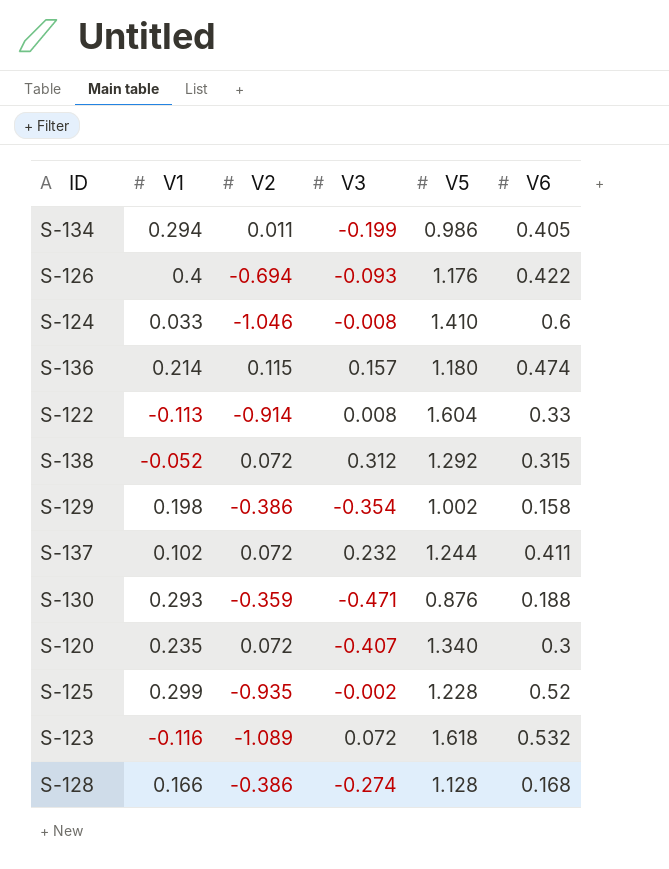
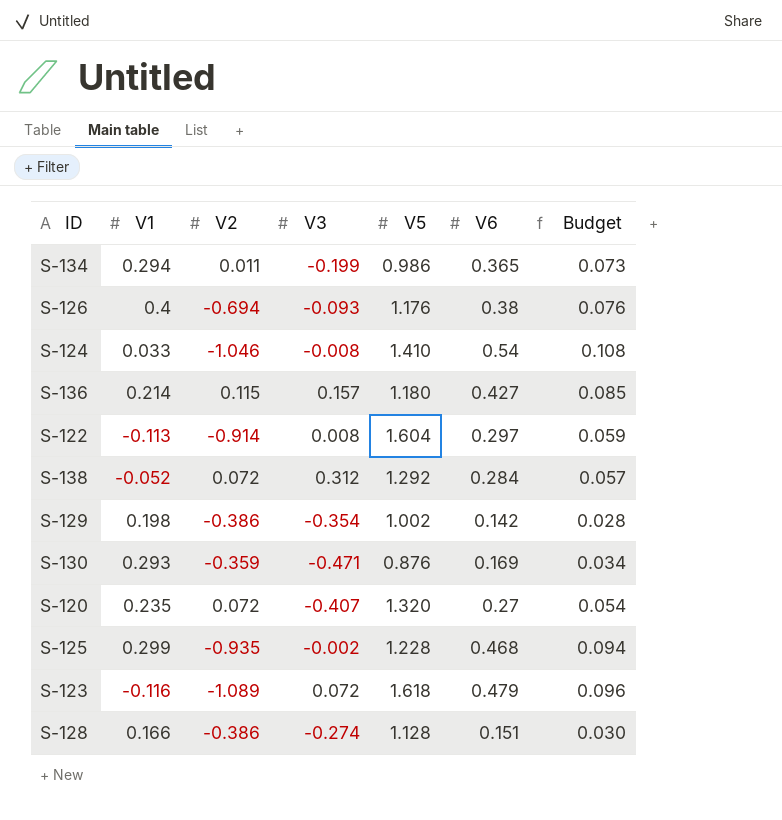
column Budget | formula: none -> [V6] * 0.2
row S-137: 0.102 | 0.072 | 0.232 | 1.244 | 0.411 -> none
S-134 | V6: 0.405 -> 0.365
S-126 | V6: 0.422 -> 0.38
S-124 | V6: 0.6 -> 0.54
S-136 | V6: 0.474 -> 0.427
S-122 | V6: 0.33 -> 0.297
S-138 | V6: 0.315 -> 0.284
S-129 | V6: 0.158 -> 0.142
S-130 | V6: 0.188 -> 0.169
S-120 | V5: 1.340 -> 1.320
S-120 | V6: 0.3 -> 0.27
S-125 | V6: 0.52 -> 0.468
S-123 | V6: 0.532 -> 0.479
S-128 | V6: 0.168 -> 0.151

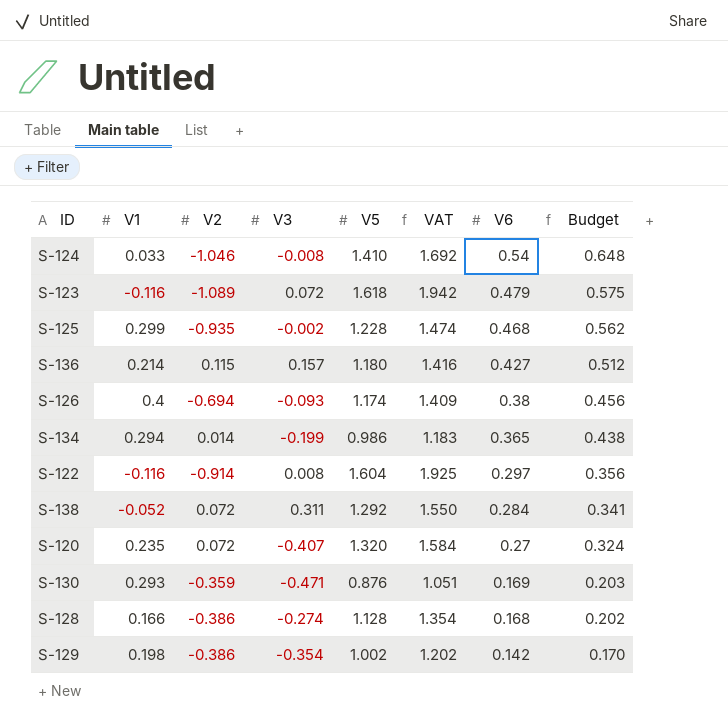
row order: none -> V6 descending
column VAT | formula: none -> [V5] * 1.2
column Budget | formula: [V6] * 0.2 -> [V6] * 1.2
S-126 | V5: 1.176 -> 1.174
S-134 | V2: 0.011 -> 0.014
S-122 | V1: -0.113 -> -0.116
S-138 | V3: 0.312 -> 0.311
S-128 | V6: 0.151 -> 0.168

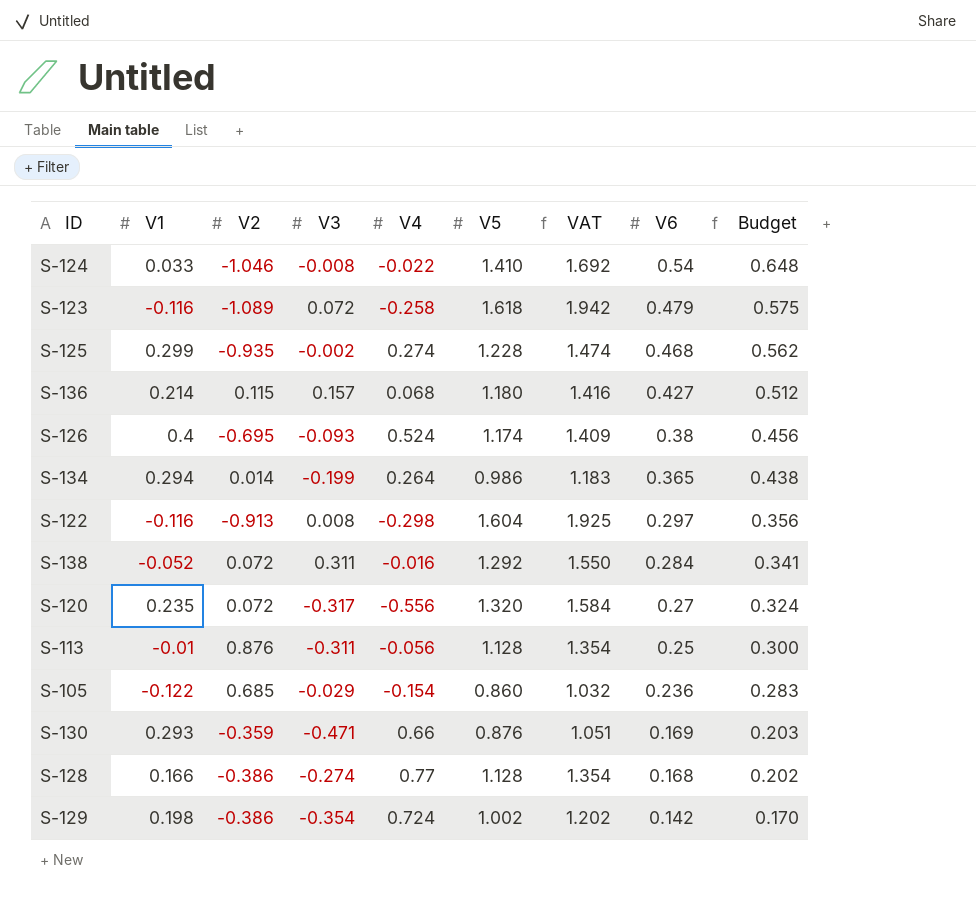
column V4 | position: none -> 5
S-126 | V2: -0.694 -> -0.695
S-122 | V2: -0.914 -> -0.913
S-120 | V3: -0.407 -> -0.317
row S-113: none -> -0.01 | 0.876 | -0.311 | -0.056 | 1.128 | 1.354 | 0.25 | 0.300
row S-105: none -> -0.122 | 0.685 | -0.029 | -0.154 | 0.860 | 1.032 | 0.236 | 0.283

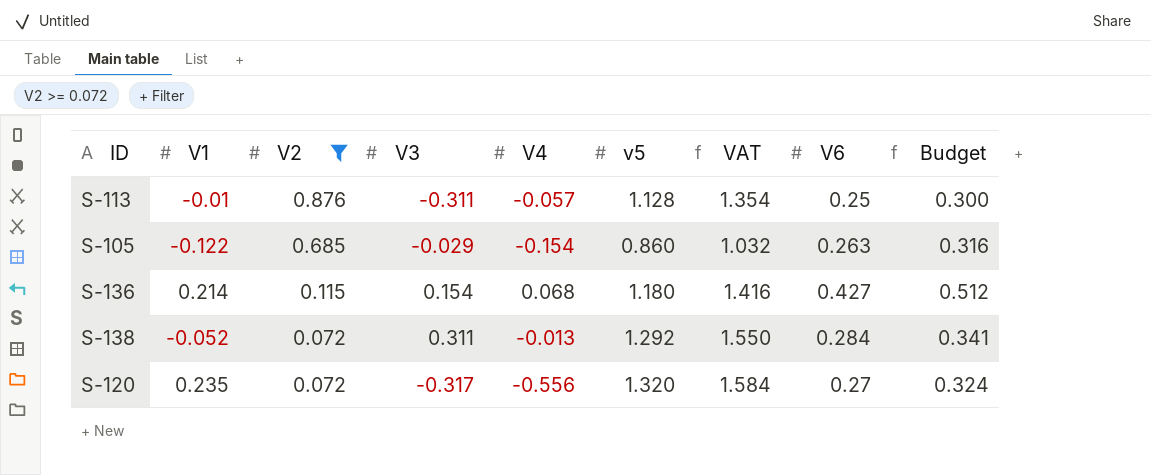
filter: none -> V2 >= 0.072
row order: V6 descending -> V2 descending
column name: V5 -> v5
S-113 | V4: -0.056 -> -0.057
S-105 | V6: 0.236 -> 0.263
S-105 | Budget: 0.283 -> 0.316
S-136 | V3: 0.157 -> 0.154
S-138 | V4: -0.016 -> -0.013

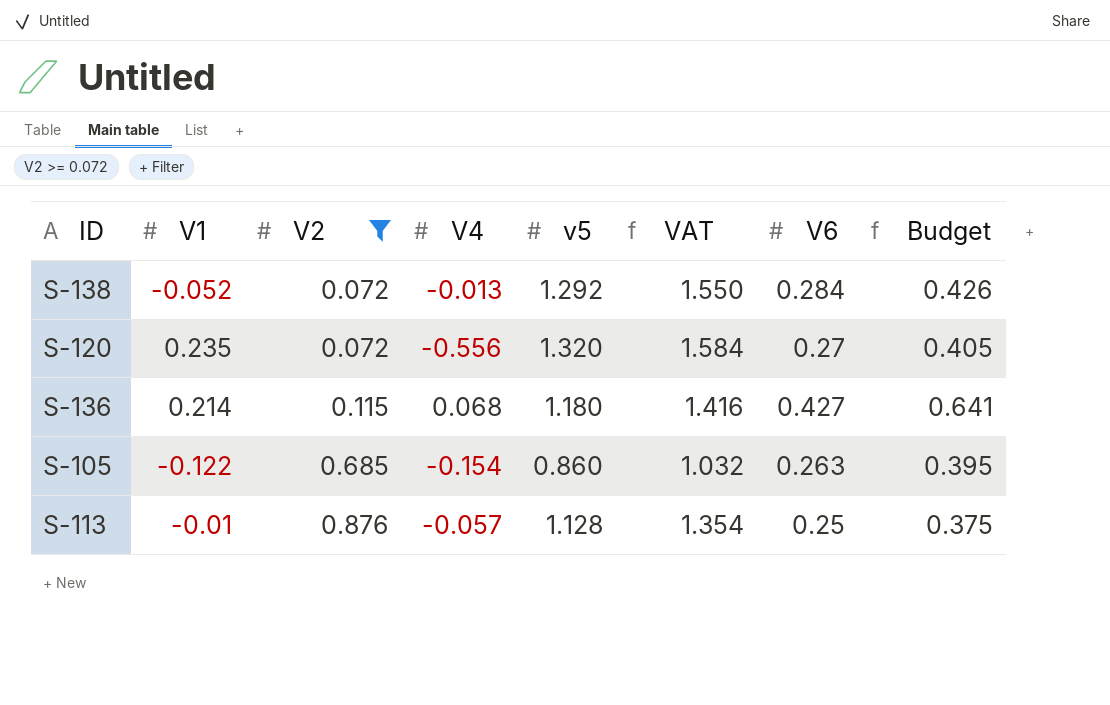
row order: V2 descending -> V2 ascending
column V3 | position: 4 -> none
column Budget | formula: [V6] * 1.2 -> [V6] * 1.5

